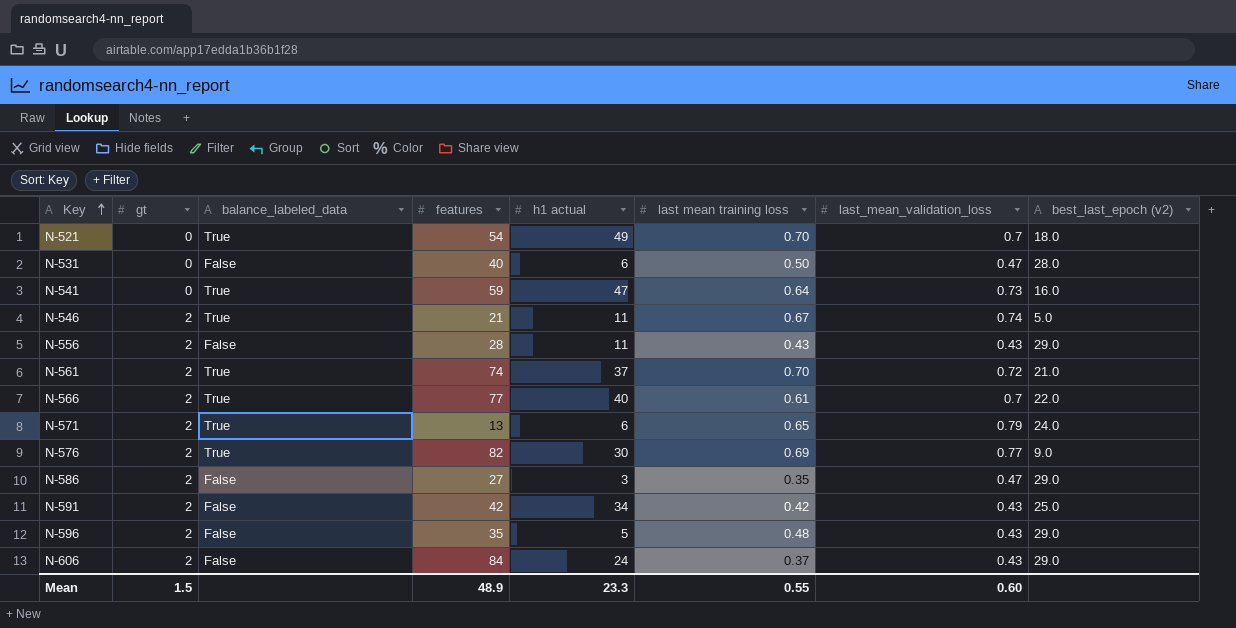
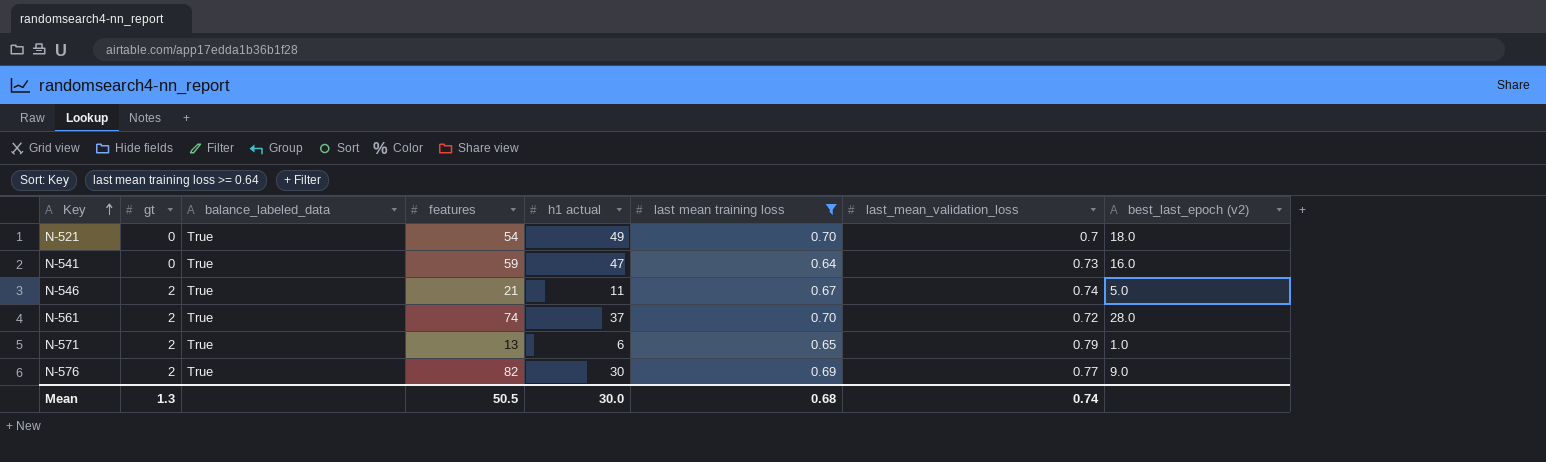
filter: none -> last mean training loss >= 0.64
N-561 | best_last_epoch (v2): 21.0 -> 28.0
N-571 | best_last_epoch (v2): 24.0 -> 1.0
Mean | gt: 1.5 -> 1.3
Mean | features: 48.9 -> 50.5
Mean | h1 actual: 23.3 -> 30.0
Mean | last mean training loss: 0.55 -> 0.68
Mean | last_mean_validation_loss: 0.60 -> 0.74

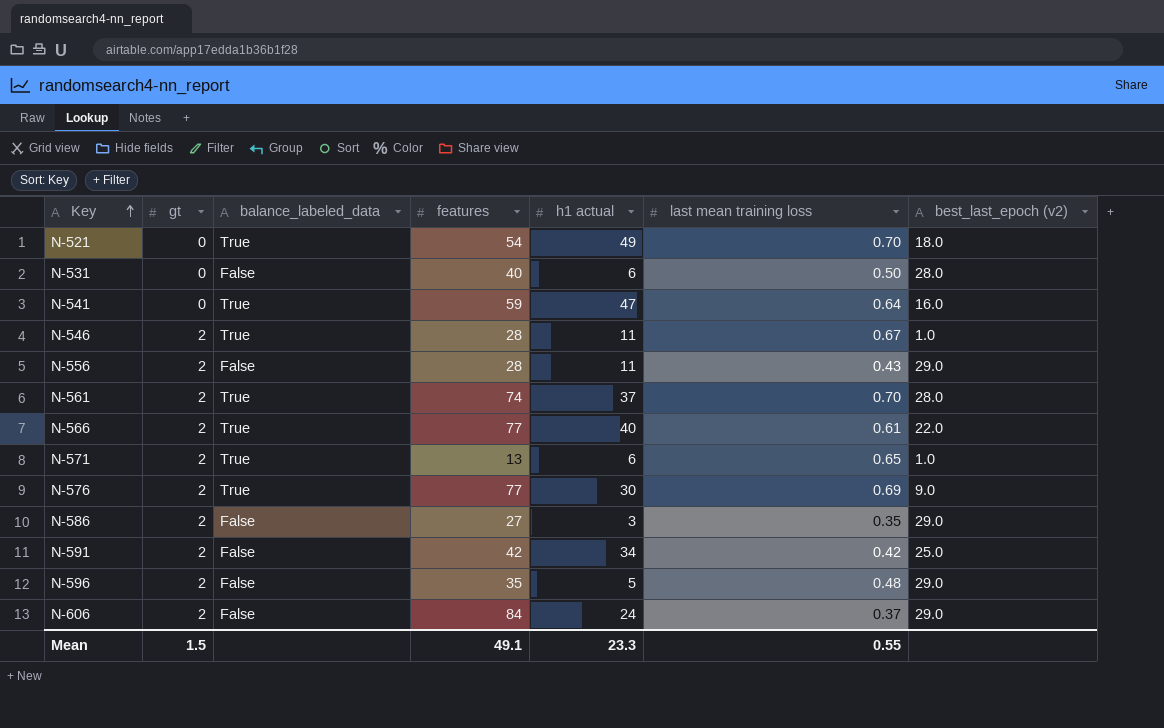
filter: last mean training loss >= 0.64 -> none
column last_mean_validation_loss | position: 7 -> none
N-546 | features: 21 -> 28
N-546 | best_last_epoch (v2): 5.0 -> 1.0
N-576 | features: 82 -> 77
Mean | gt: 1.3 -> 1.5
Mean | features: 50.5 -> 49.1
Mean | h1 actual: 30.0 -> 23.3
Mean | last mean training loss: 0.68 -> 0.55

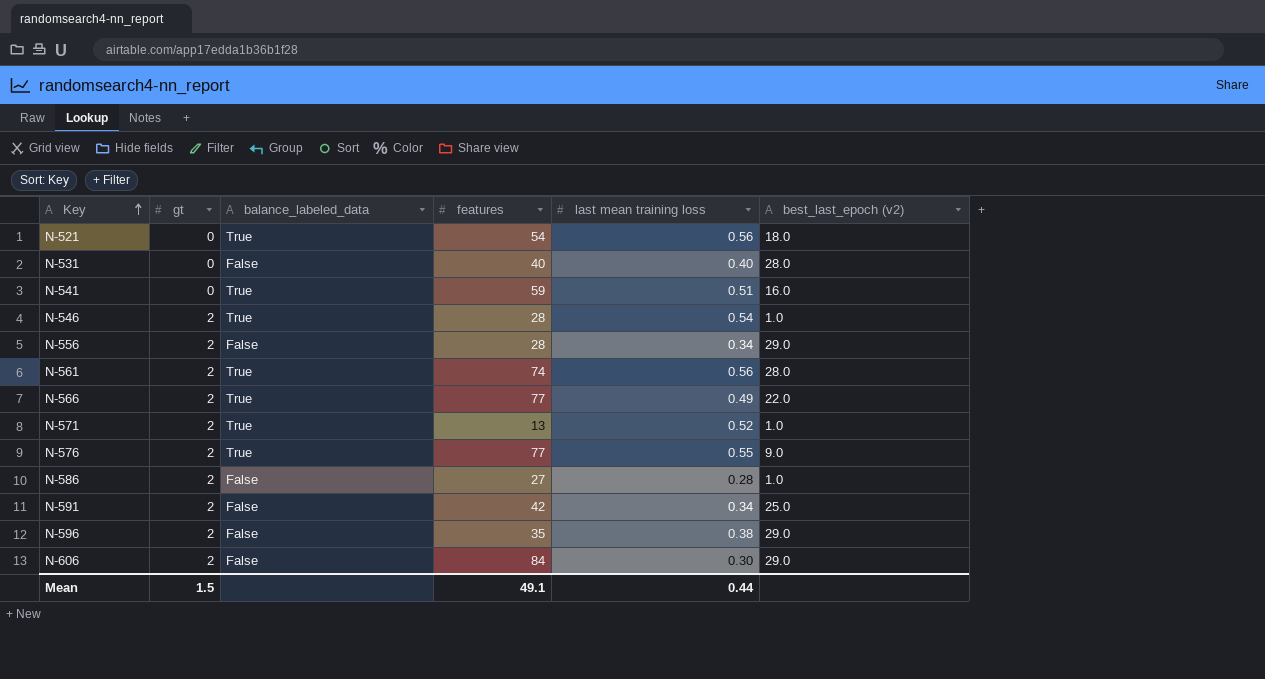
column h1 actual | position: 5 -> none
N-521 | last mean training loss: 0.70 -> 0.56
N-531 | last mean training loss: 0.50 -> 0.40
N-541 | last mean training loss: 0.64 -> 0.51
N-546 | last mean training loss: 0.67 -> 0.54
N-556 | last mean training loss: 0.43 -> 0.34
N-561 | last mean training loss: 0.70 -> 0.56
N-566 | last mean training loss: 0.61 -> 0.49
N-571 | last mean training loss: 0.65 -> 0.52
N-576 | last mean training loss: 0.69 -> 0.55
N-586 | last mean training loss: 0.35 -> 0.28
N-586 | best_last_epoch (v2): 29.0 -> 1.0
N-591 | last mean training loss: 0.42 -> 0.34
N-596 | last mean training loss: 0.48 -> 0.38
N-606 | last mean training loss: 0.37 -> 0.30
Mean | last mean training loss: 0.55 -> 0.44

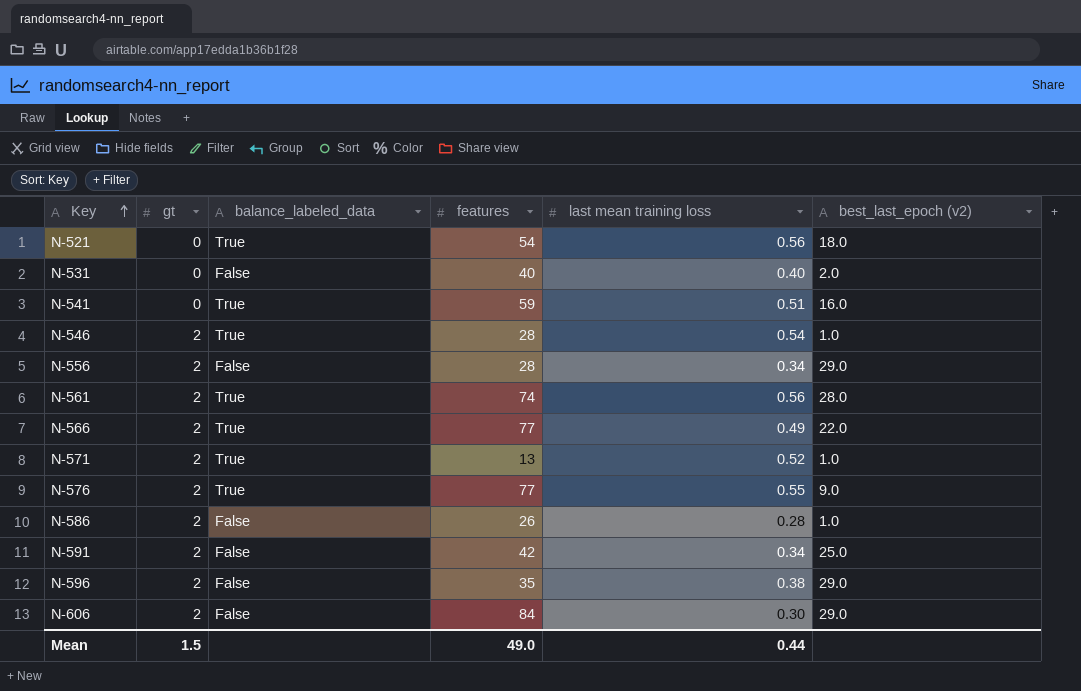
N-531 | best_last_epoch (v2): 28.0 -> 2.0
N-586 | features: 27 -> 26
Mean | features: 49.1 -> 49.0

